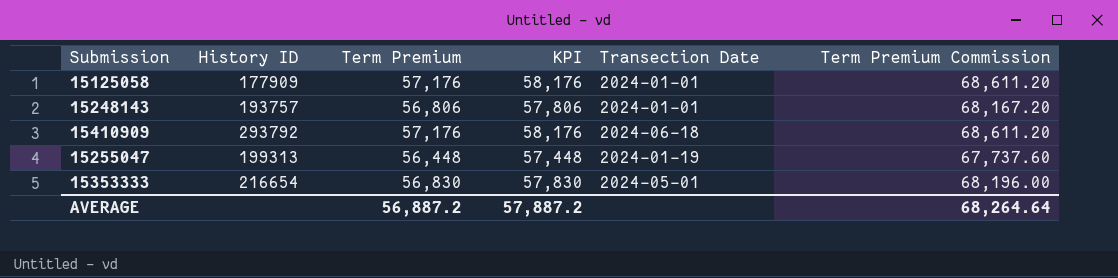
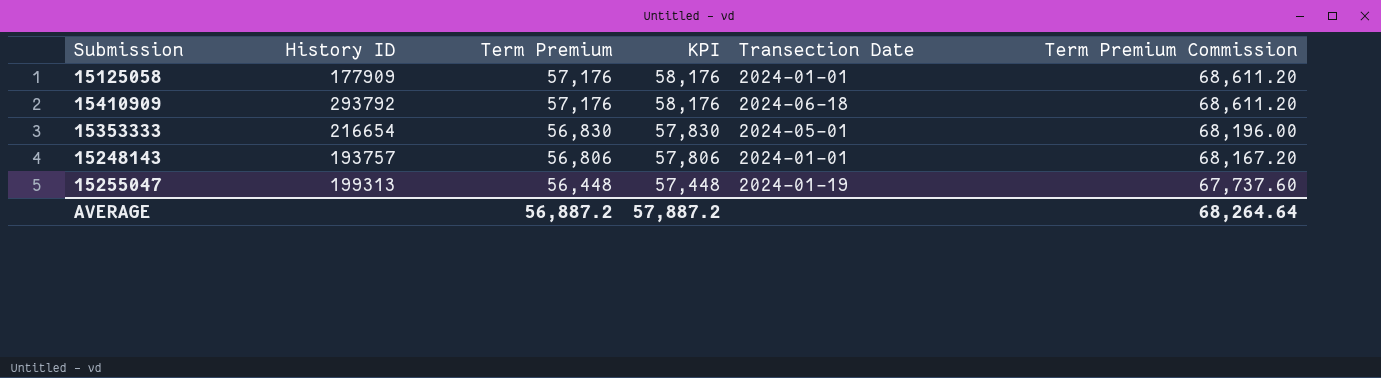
row order: none -> Term Premium descending

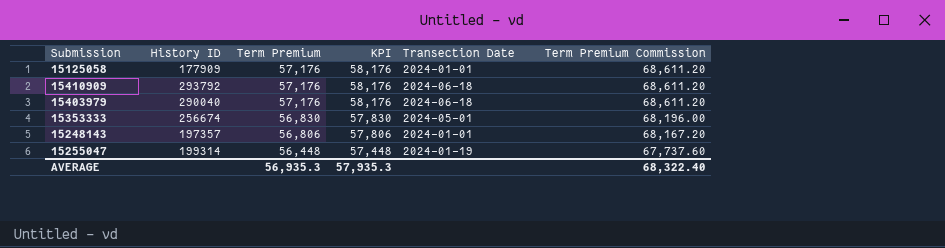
row 15403979: none -> 290040 | 57,176 | 58,176 | 2024-06-18 | 68,611.20
15353333 | History ID: 216654 -> 256674
15248143 | History ID: 193757 -> 197357
15255047 | History ID: 199313 -> 199314
AVERAGE | Term Premium: 56,887.2 -> 56,935.3
AVERAGE | KPI: 57,887.2 -> 57,935.3
AVERAGE | Term Premium Commission: 68,264.64 -> 68,322.40

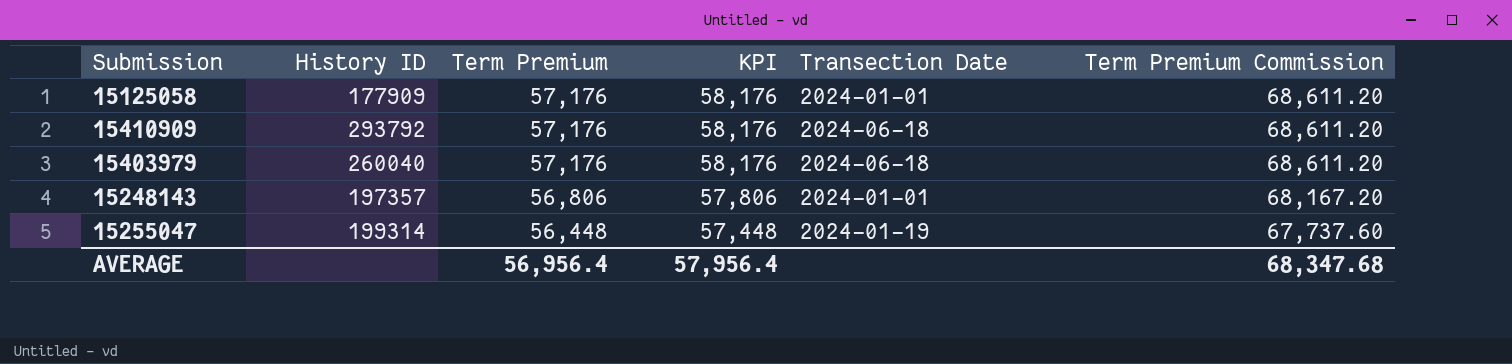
row 15353333: 256674 | 56,830 | 57,830 | 2024-05-01 | 68,196.00 -> none
15403979 | History ID: 290040 -> 260040
AVERAGE | Term Premium: 56,935.3 -> 56,956.4
AVERAGE | KPI: 57,935.3 -> 57,956.4
AVERAGE | Term Premium Commission: 68,322.40 -> 68,347.68

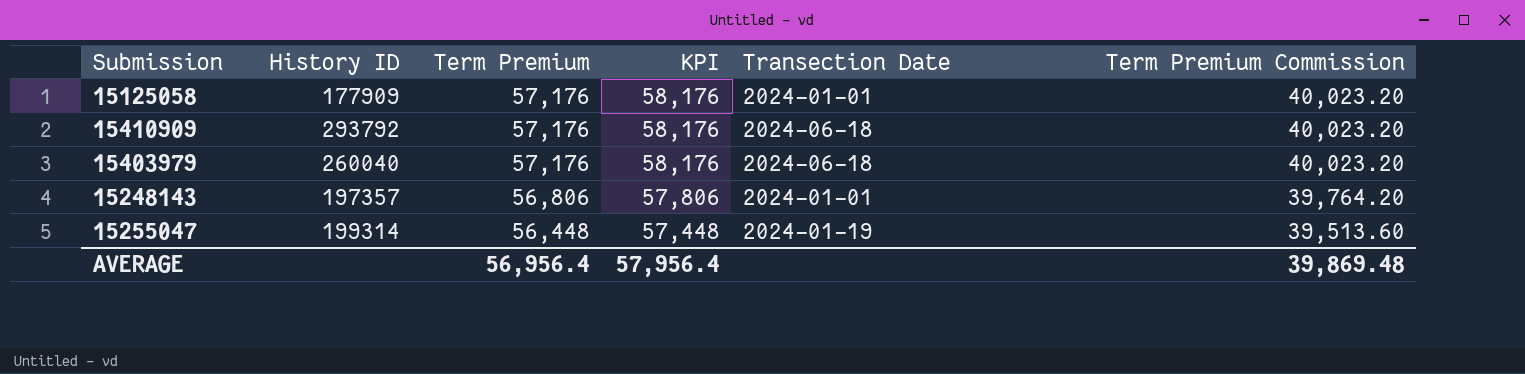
column Term Premium Commission | formula: [Term Premium] * 1.2 -> [Term Premium] * 0.7
AVERAGE | Term Premium Commission: 68,347.68 -> 39,869.48

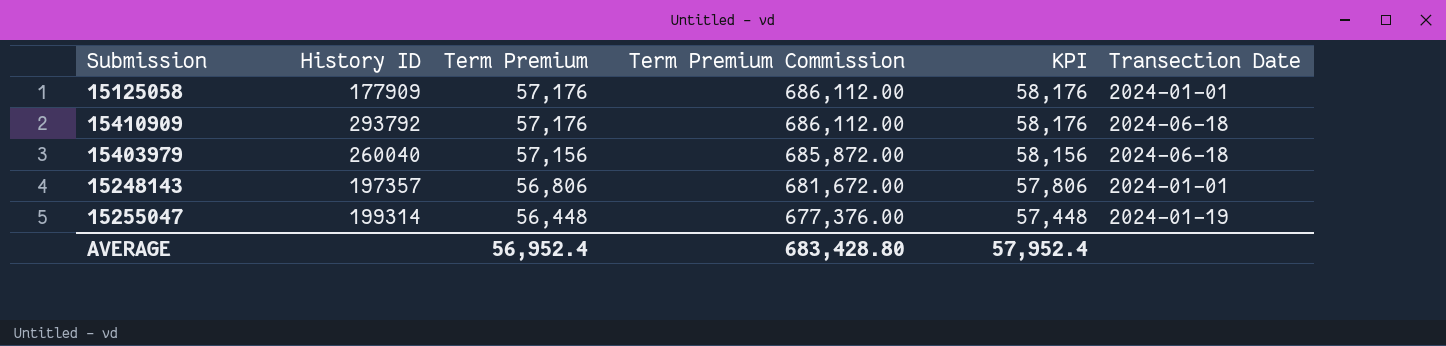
column Term Premium Commission | formula: [Term Premium] * 0.7 -> [Term Premium] * 12
column Term Premium Commission | position: 6 -> 4
15403979 | Term Premium: 57,176 -> 57,156
15403979 | KPI: 58,176 -> 58,156
AVERAGE | Term Premium: 56,956.4 -> 56,952.4
AVERAGE | Term Premium Commission: 39,869.48 -> 683,428.80
AVERAGE | KPI: 57,956.4 -> 57,952.4

